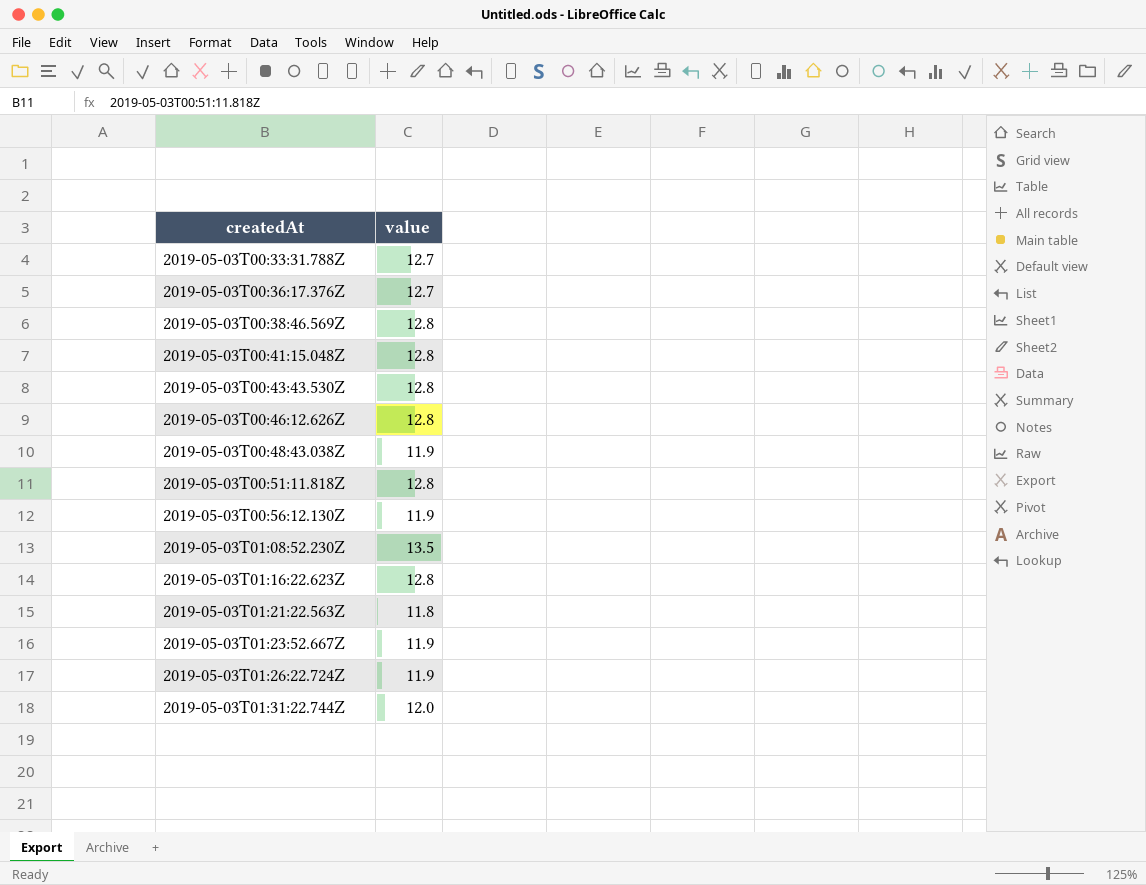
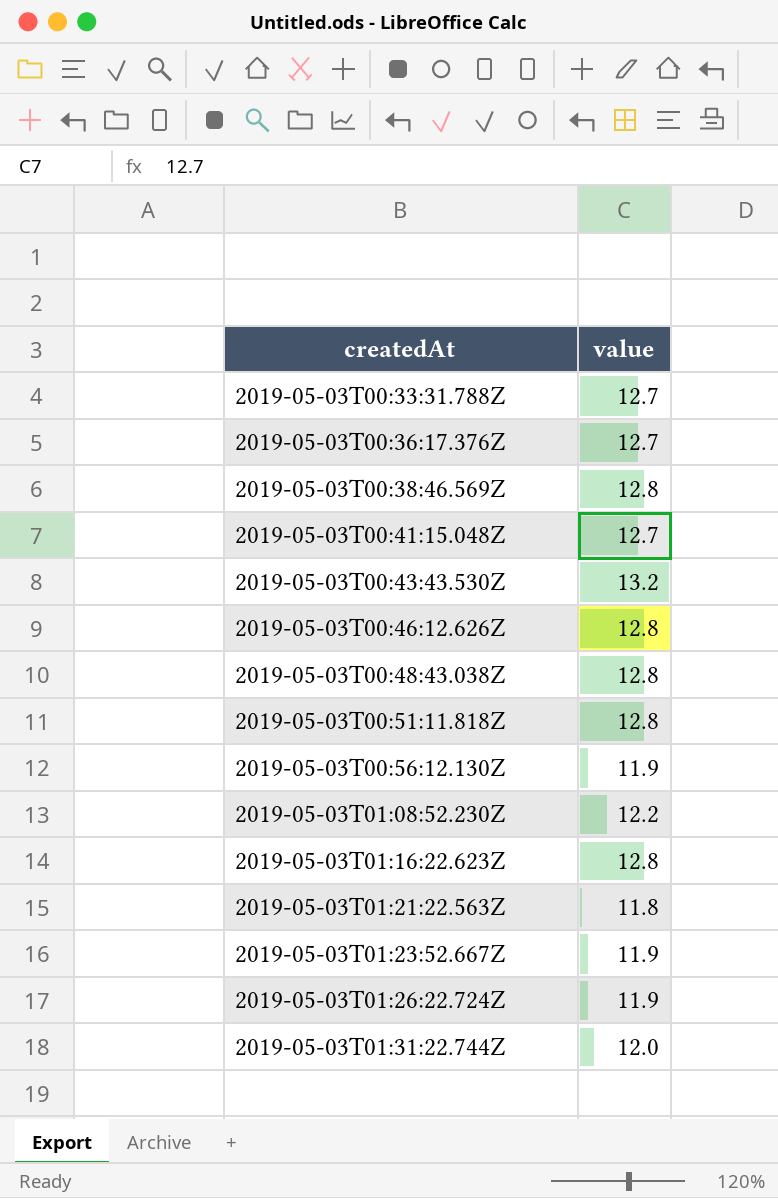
2019-05-03T00:41:15.048Z | value: 12.8 -> 12.7
2019-05-03T00:43:43.530Z | value: 12.8 -> 13.2
2019-05-03T00:48:43.038Z | value: 11.9 -> 12.8
2019-05-03T01:08:52.230Z | value: 13.5 -> 12.2

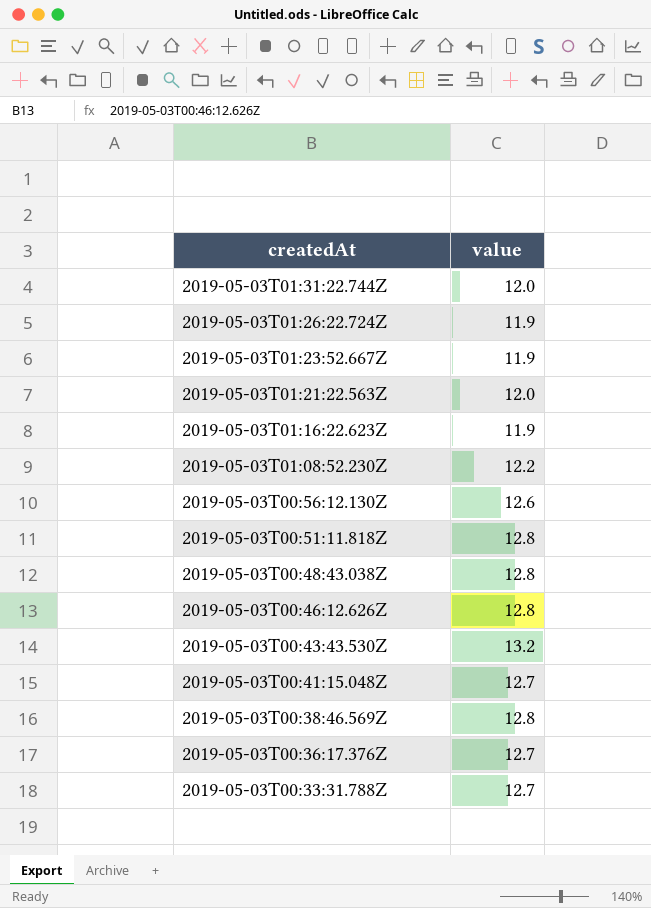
row order: createdAt ascending -> createdAt descending
2019-05-03T01:21:22.563Z | value: 11.8 -> 12.0
2019-05-03T01:16:22.623Z | value: 12.8 -> 11.9
2019-05-03T00:56:12.130Z | value: 11.9 -> 12.6

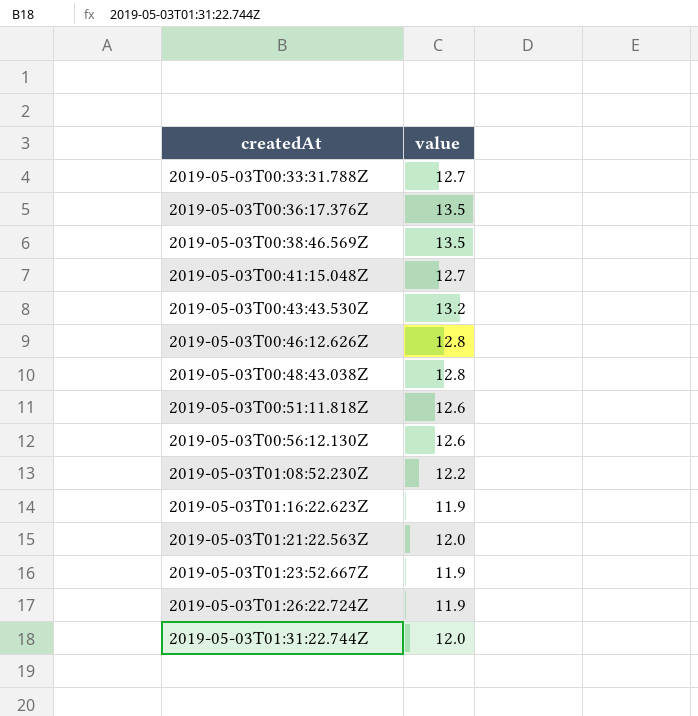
row order: createdAt descending -> createdAt ascending
2019-05-03T00:36:17.376Z | value: 12.7 -> 13.5
2019-05-03T00:38:46.569Z | value: 12.8 -> 13.5
2019-05-03T00:51:11.818Z | value: 12.8 -> 12.6

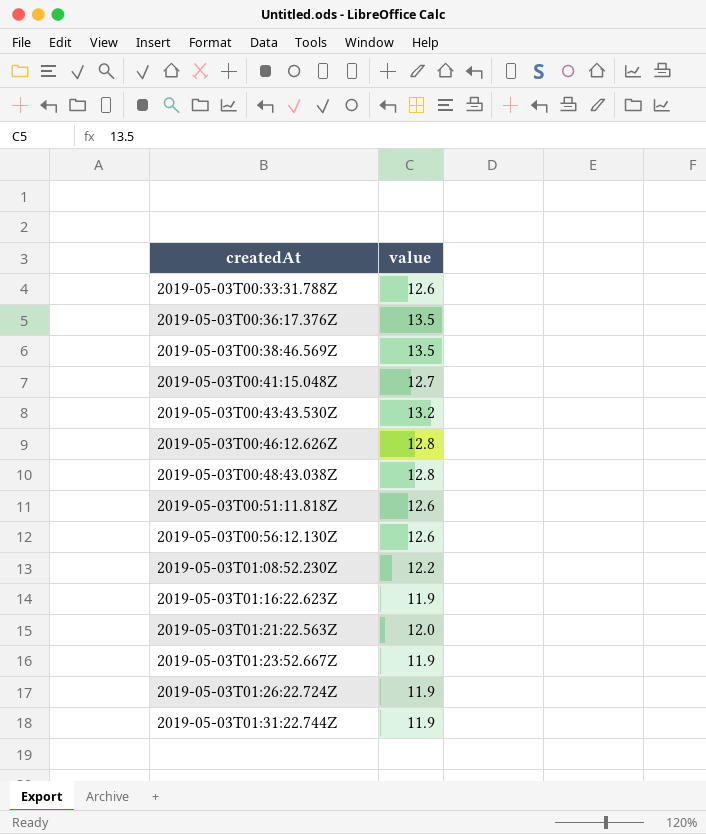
2019-05-03T00:33:31.788Z | value: 12.7 -> 12.6
2019-05-03T01:31:22.744Z | value: 12.0 -> 11.9

